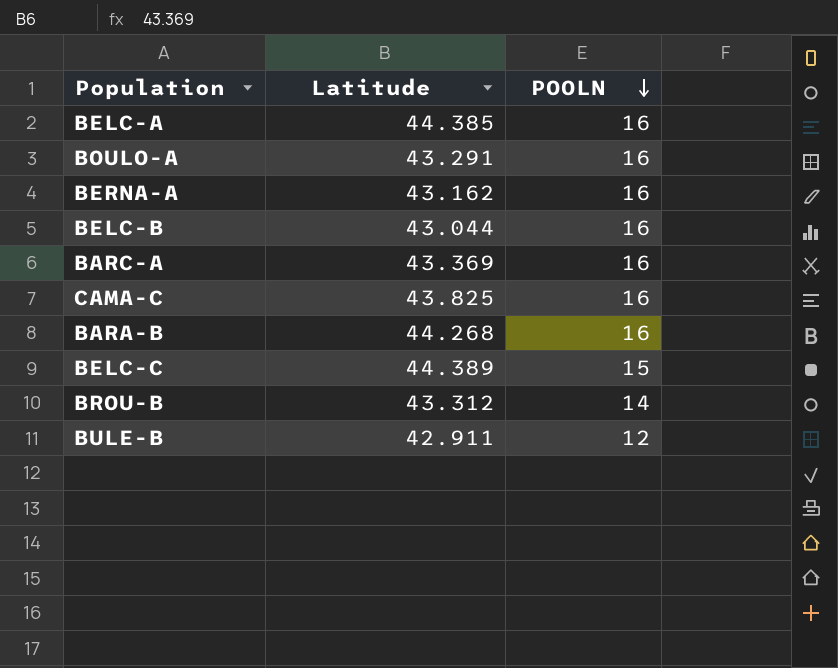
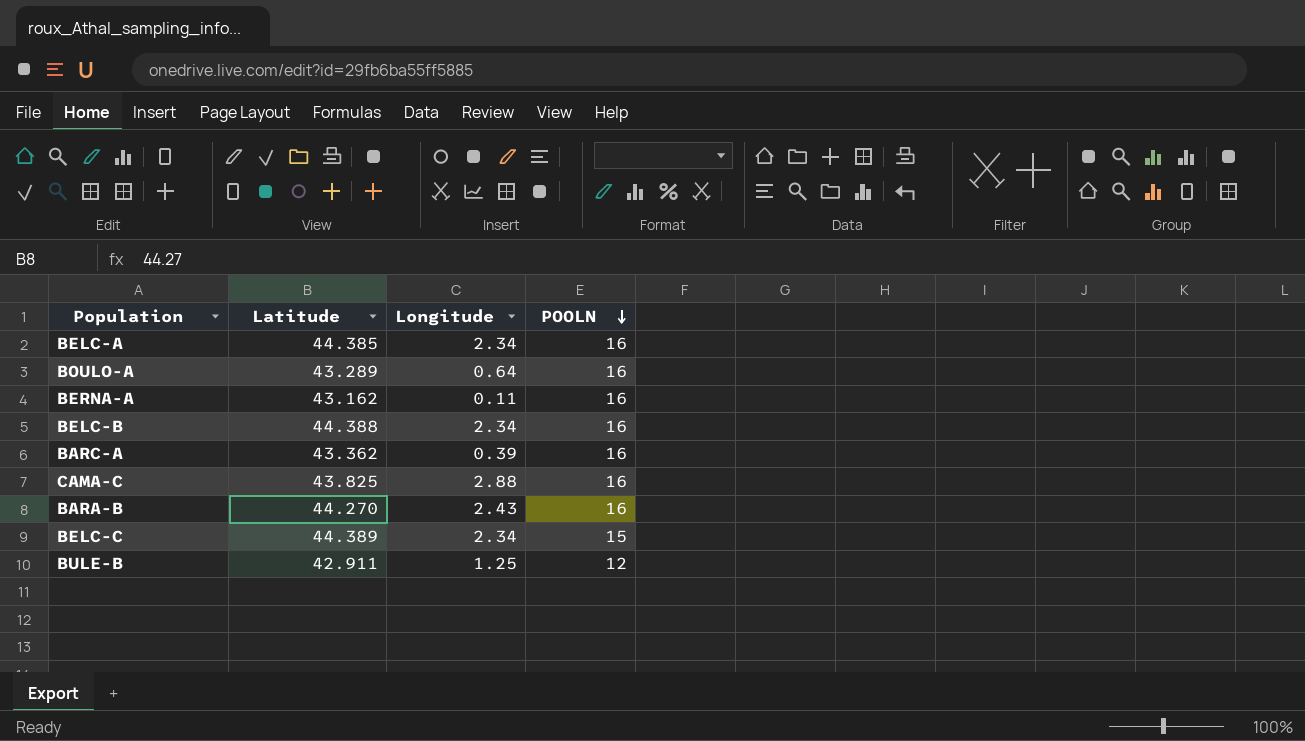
column Longitude | position: none -> 3
row BROU-B: 43.312 | 14 -> none
BOULO-A | Latitude: 43.291 -> 43.289
BELC-B | Latitude: 43.044 -> 44.388
BARC-A | Latitude: 43.369 -> 43.362
BARA-B | Latitude: 44.268 -> 44.270

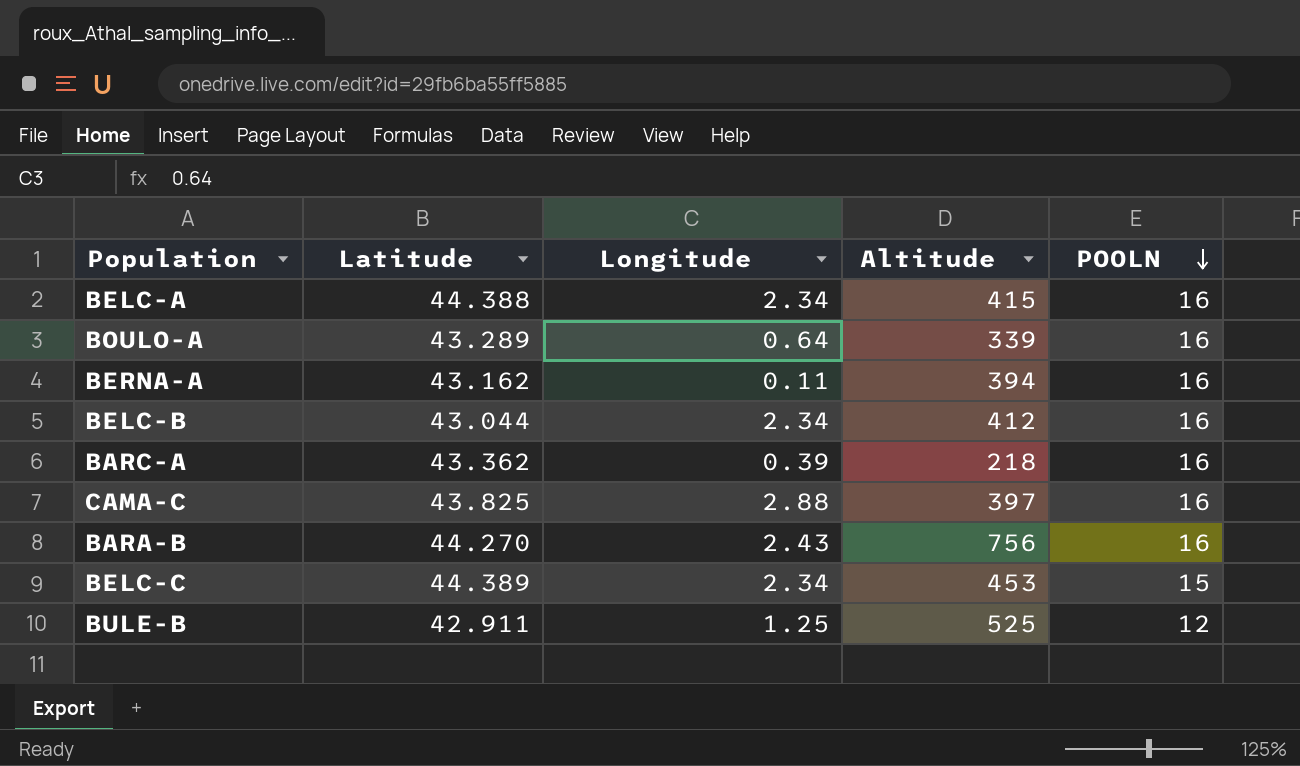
column Altitude | position: none -> 4
BELC-A | Latitude: 44.385 -> 44.388
BELC-B | Latitude: 44.388 -> 43.044

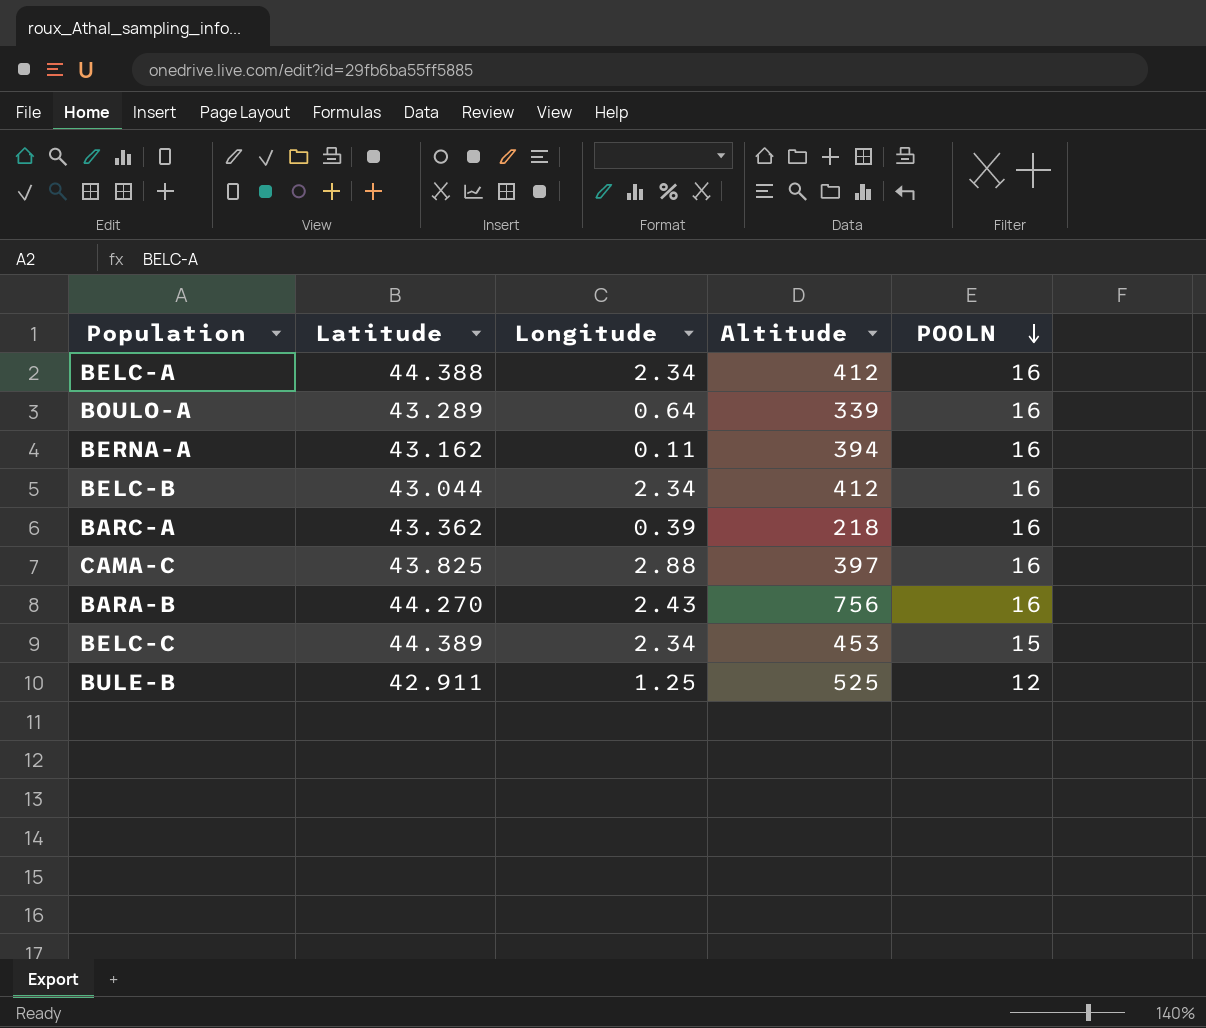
BELC-A | Altitude: 415 -> 412

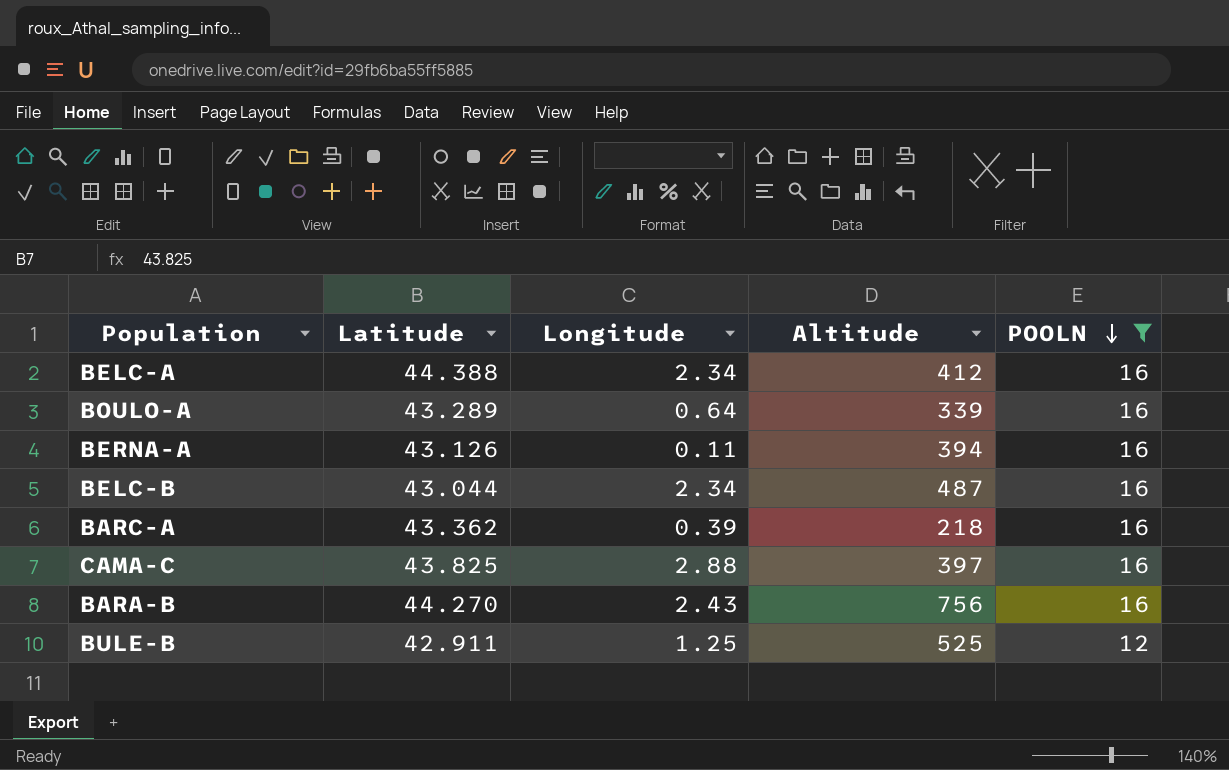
filter: none -> POOLN != 15
BERNA-A | Latitude: 43.162 -> 43.126
BELC-B | Altitude: 412 -> 487

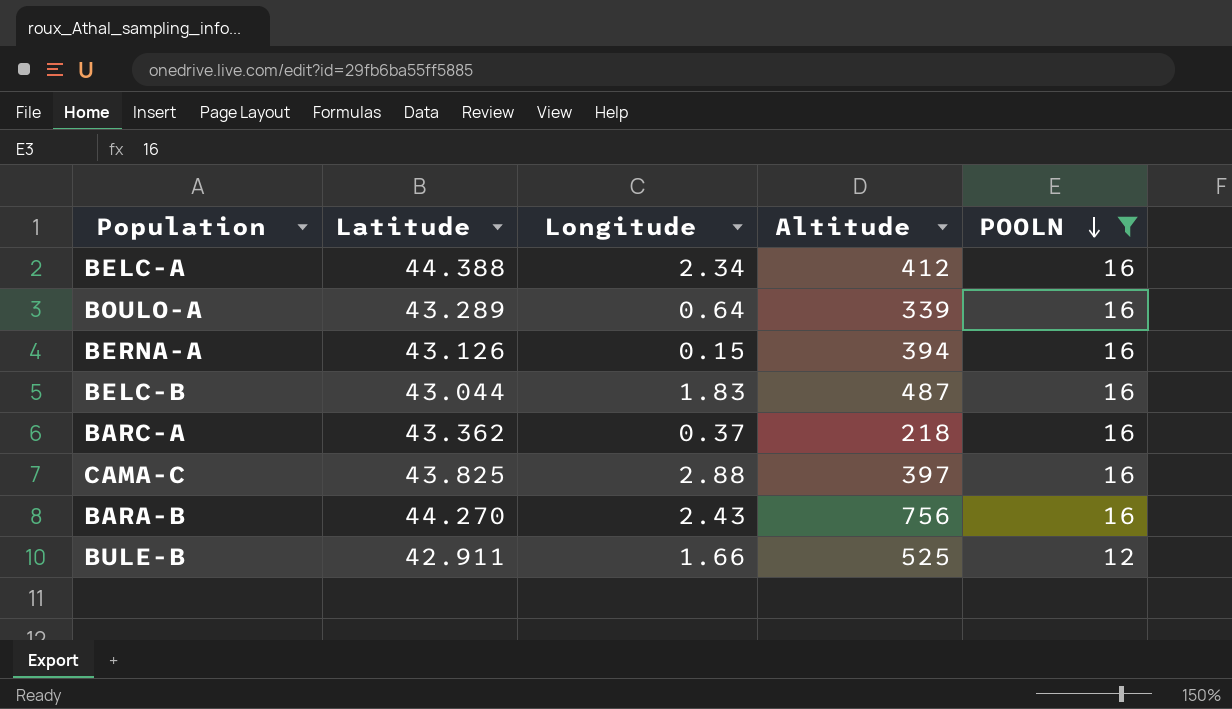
BERNA-A | Longitude: 0.11 -> 0.15
BELC-B | Longitude: 2.34 -> 1.83
BARC-A | Longitude: 0.39 -> 0.37
BULE-B | Longitude: 1.25 -> 1.66

